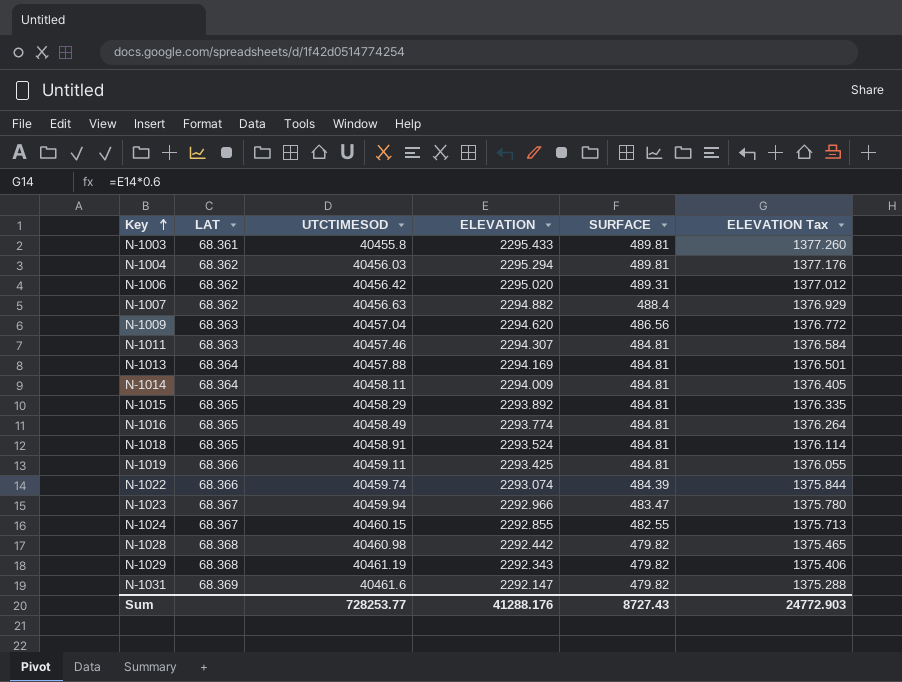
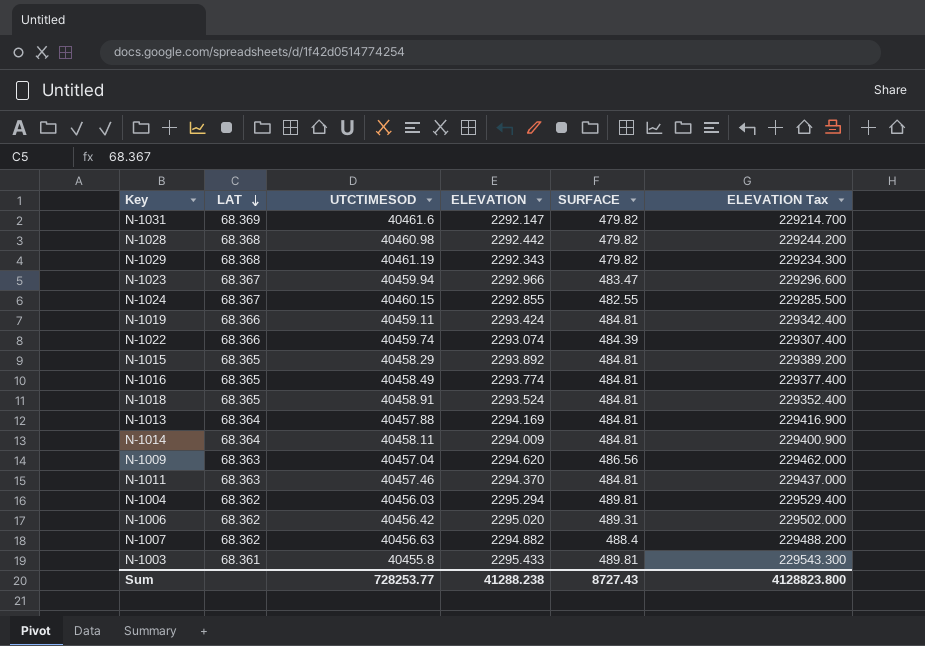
row order: Key ascending -> LAT descending
column ELEVATION Tax | formula: [ELEVATION] * 0.6 -> [ELEVATION] * 100
N-1019 | ELEVATION: 2293.425 -> 2293.424
N-1011 | ELEVATION: 2294.307 -> 2294.370
Sum | ELEVATION: 41288.176 -> 41288.238
Sum | ELEVATION Tax: 24772.903 -> 4128823.800

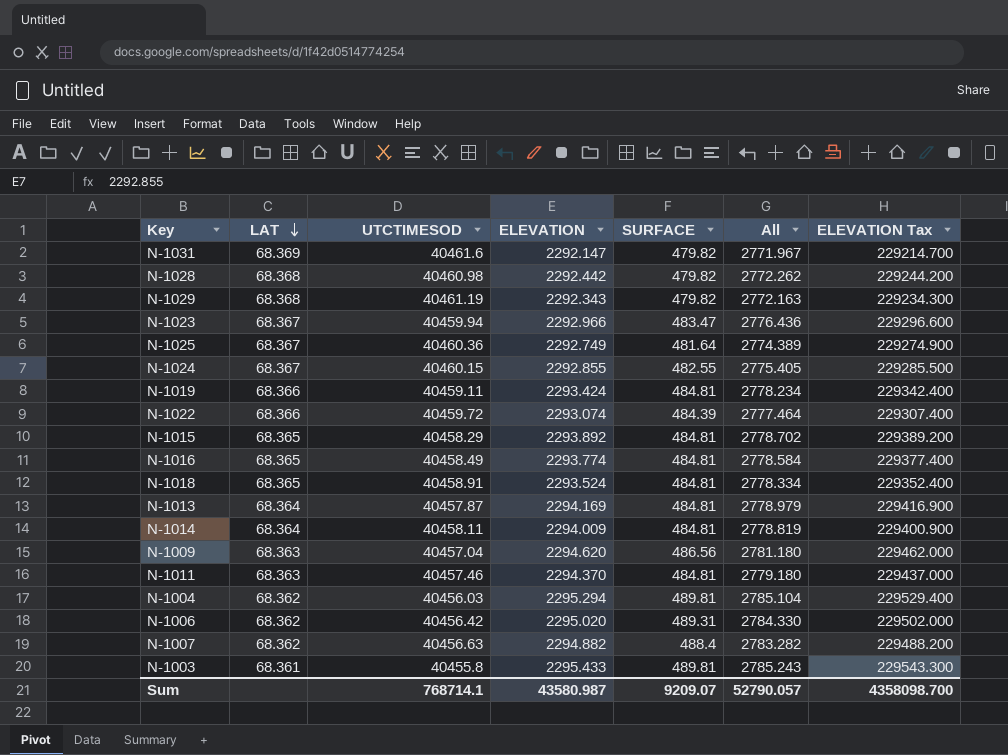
column All | formula: none -> [ELEVATION] + [SURFACE]
row N-1025: none -> 68.367 | 40460.36 | 2292.749 | 481.64 | 2774.389 | 229274.900
N-1022 | UTCTIMESOD: 40459.74 -> 40459.72
N-1013 | UTCTIMESOD: 40457.88 -> 40457.87
Sum | UTCTIMESOD: 728253.77 -> 768714.1
Sum | ELEVATION: 41288.238 -> 43580.987
Sum | SURFACE: 8727.43 -> 9209.07
Sum | ELEVATION Tax: 4128823.800 -> 4358098.700

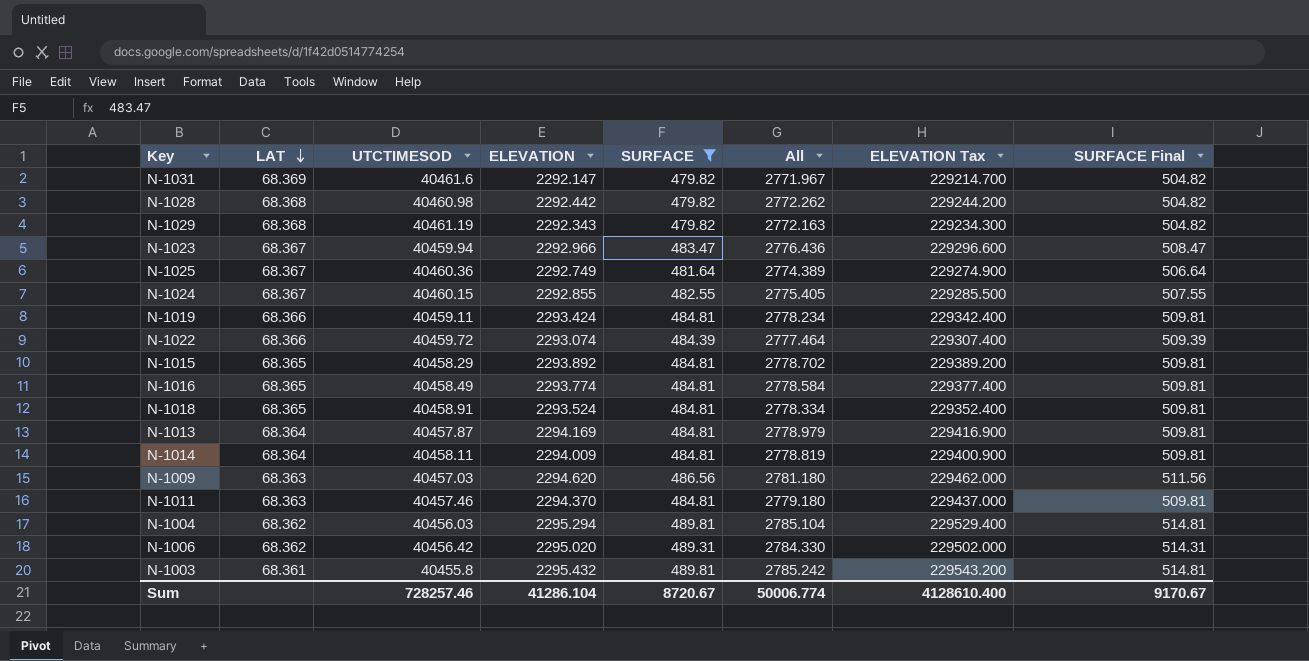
filter: none -> SURFACE != 488.4
column SURFACE Final | formula: none -> [SURFACE] + 25
N-1009 | UTCTIMESOD: 40457.04 -> 40457.03
N-1003 | ELEVATION: 2295.433 -> 2295.432
N-1003 | All: 2785.243 -> 2785.242
N-1003 | ELEVATION Tax: 229543.300 -> 229543.200
Sum | UTCTIMESOD: 768714.1 -> 728257.46
Sum | ELEVATION: 43580.987 -> 41286.104
Sum | SURFACE: 9209.07 -> 8720.67
Sum | All: 52790.057 -> 50006.774
Sum | ELEVATION Tax: 4358098.700 -> 4128610.400

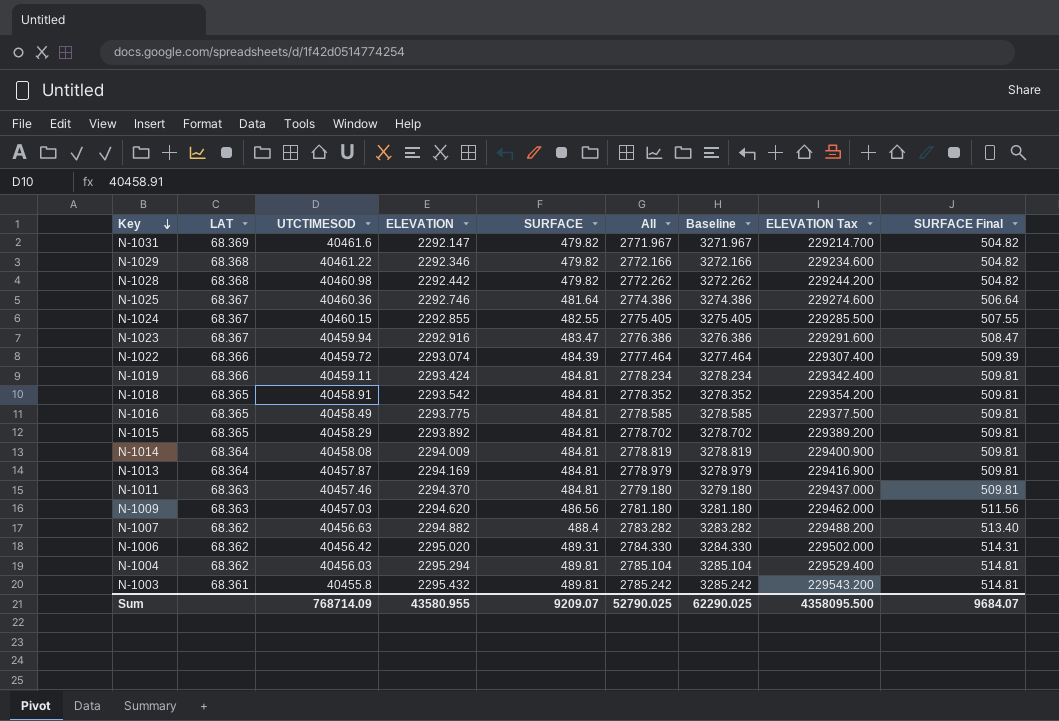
filter: SURFACE != 488.4 -> none
row order: LAT descending -> Key descending
column Baseline | formula: none -> [All] + 500
N-1029 | UTCTIMESOD: 40461.19 -> 40461.22
N-1029 | ELEVATION: 2292.343 -> 2292.346
N-1029 | All: 2772.163 -> 2772.166
N-1029 | ELEVATION Tax: 229234.300 -> 229234.600
N-1025 | ELEVATION: 2292.749 -> 2292.746
N-1025 | All: 2774.389 -> 2774.386
N-1025 | ELEVATION Tax: 229274.900 -> 229274.600
N-1023 | ELEVATION: 2292.966 -> 2292.916
N-1023 | All: 2776.436 -> 2776.386
N-1023 | ELEVATION Tax: 229296.600 -> 229291.600
N-1018 | ELEVATION: 2293.524 -> 2293.542
N-1018 | All: 2778.334 -> 2778.352
N-1018 | ELEVATION Tax: 229352.400 -> 229354.200
N-1016 | ELEVATION: 2293.774 -> 2293.775
N-1016 | All: 2778.584 -> 2778.585
N-1016 | ELEVATION Tax: 229377.400 -> 229377.500
N-1014 | UTCTIMESOD: 40458.11 -> 40458.08
Sum | UTCTIMESOD: 728257.46 -> 768714.09
Sum | ELEVATION: 41286.104 -> 43580.955
Sum | SURFACE: 8720.67 -> 9209.07
Sum | All: 50006.774 -> 52790.025
Sum | ELEVATION Tax: 4128610.400 -> 4358095.500
Sum | SURFACE Final: 9170.67 -> 9684.07

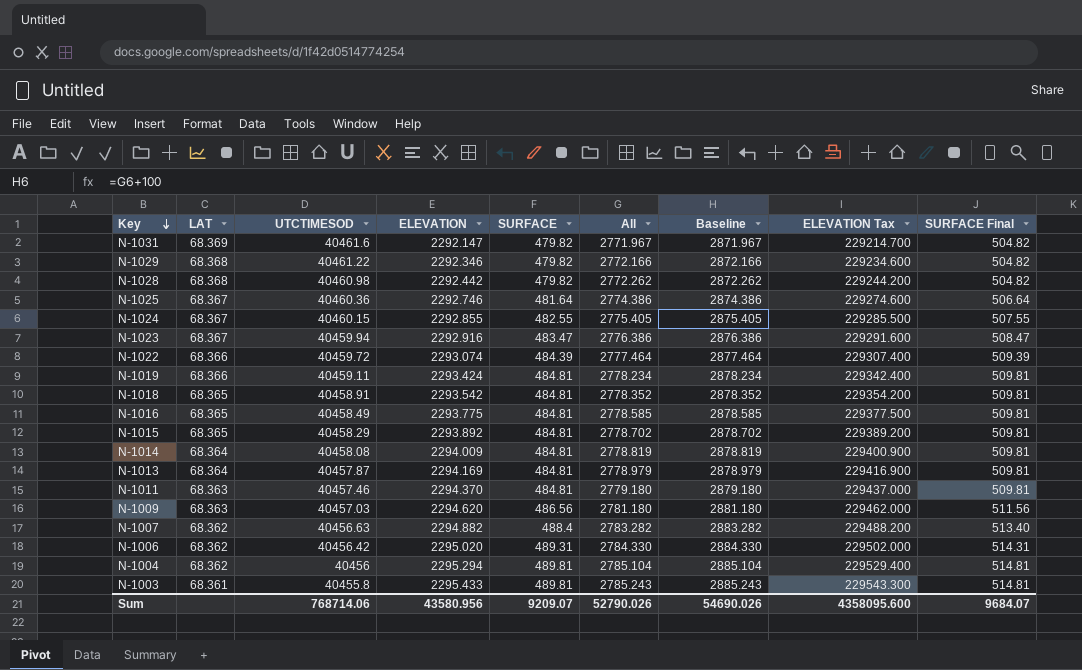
column Baseline | formula: [All] + 500 -> [All] + 100
N-1004 | UTCTIMESOD: 40456.03 -> 40456
N-1003 | ELEVATION: 2295.432 -> 2295.433
N-1003 | All: 2785.242 -> 2785.243
N-1003 | ELEVATION Tax: 229543.200 -> 229543.300
Sum | UTCTIMESOD: 768714.09 -> 768714.06
Sum | ELEVATION: 43580.955 -> 43580.956
Sum | All: 52790.025 -> 52790.026
Sum | Baseline: 62290.025 -> 54690.026
Sum | ELEVATION Tax: 4358095.500 -> 4358095.600

